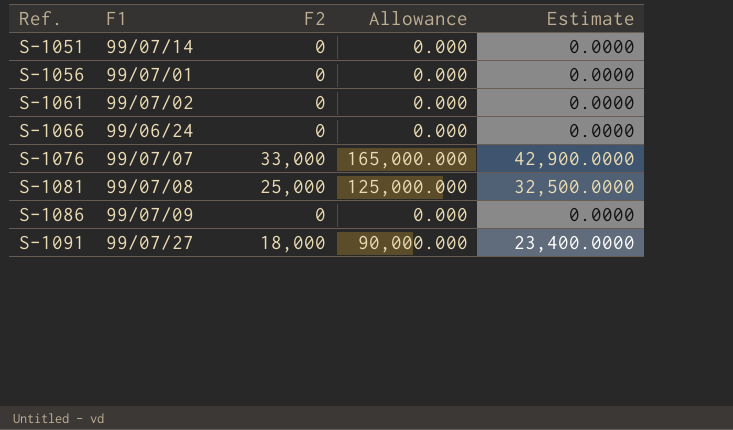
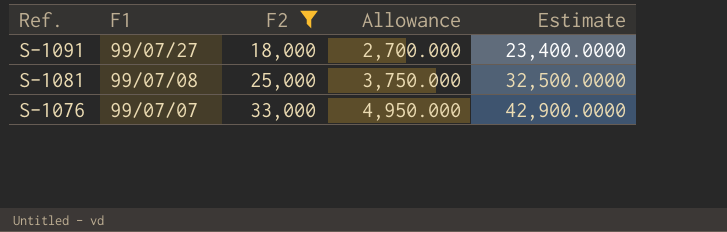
filter: none -> F2 != 0
row order: Ref. ascending -> Ref. descending
column Allowance | formula: [F2] * 5 -> [F2] * 0.15

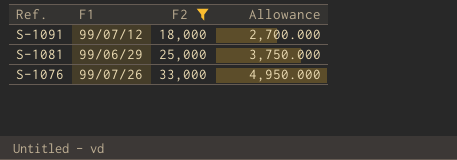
column Estimate | formula: [F2] * 1.3 -> none
S-1091 | F1: 99/07/27 -> 99/07/12
S-1081 | F1: 99/07/08 -> 99/06/29
S-1076 | F1: 99/07/07 -> 99/07/26

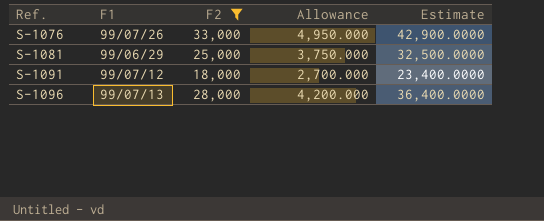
row order: Ref. descending -> Ref. ascending
column Estimate | formula: none -> [F2] * 1.3
row S-1096: none -> 99/07/13 | 28,000 | 4,200.000 | 36,400.0000

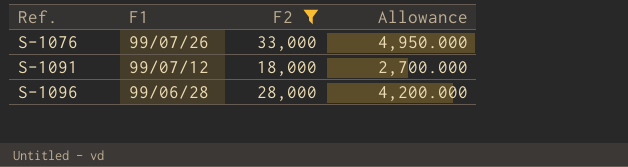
column Estimate | formula: [F2] * 1.3 -> none
row S-1081: 99/06/29 | 25,000 | 3,750.000 | 32,500.0000 -> none
S-1096 | F1: 99/07/13 -> 99/06/28

